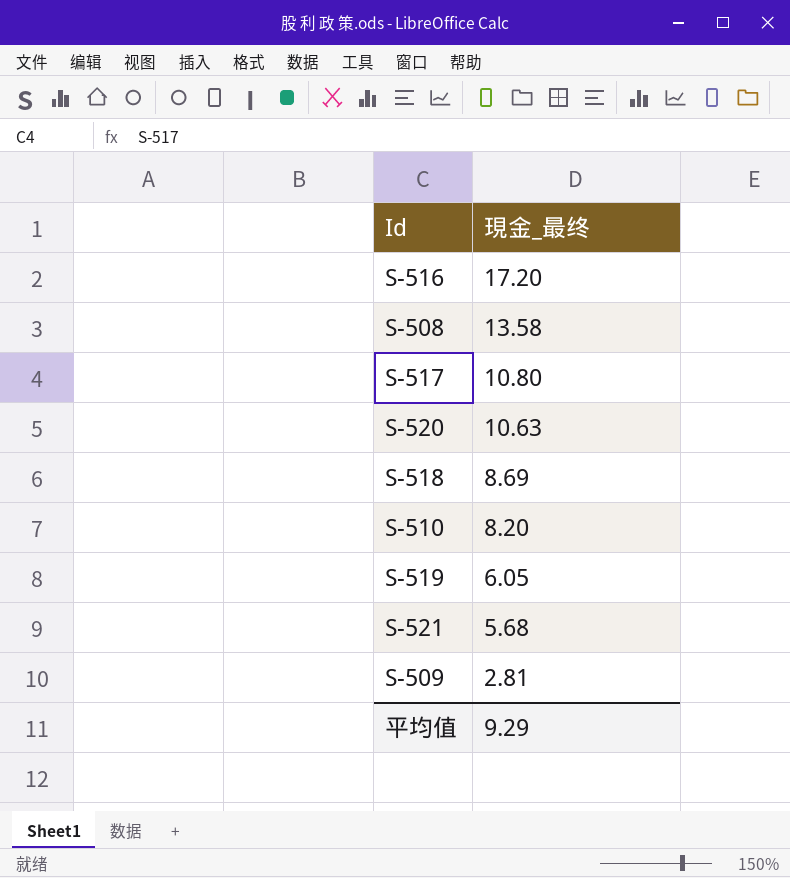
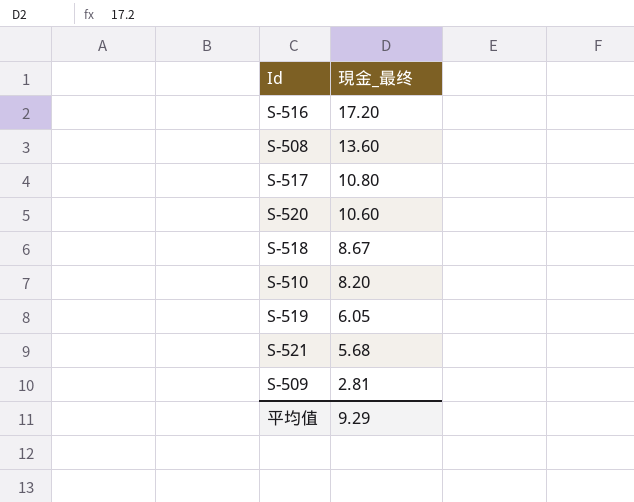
S-508 | 現金_最终: 13.58 -> 13.60
S-520 | 現金_最终: 10.63 -> 10.60
S-518 | 現金_最终: 8.69 -> 8.67

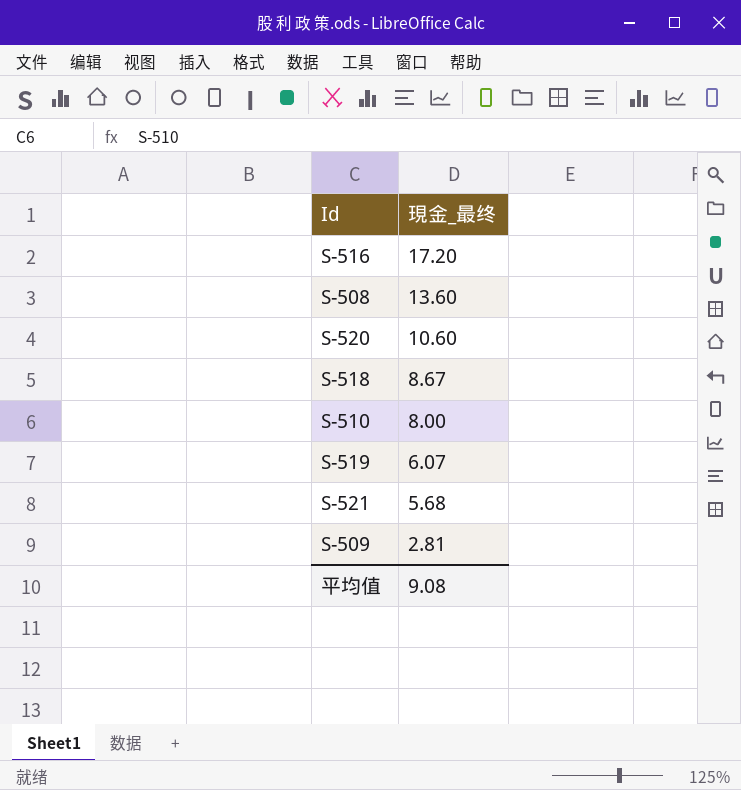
row S-517: 10.80 -> none
S-510 | 現金_最终: 8.20 -> 8.00
S-519 | 現金_最终: 6.05 -> 6.07
平均值 | 現金_最终: 9.29 -> 9.08

